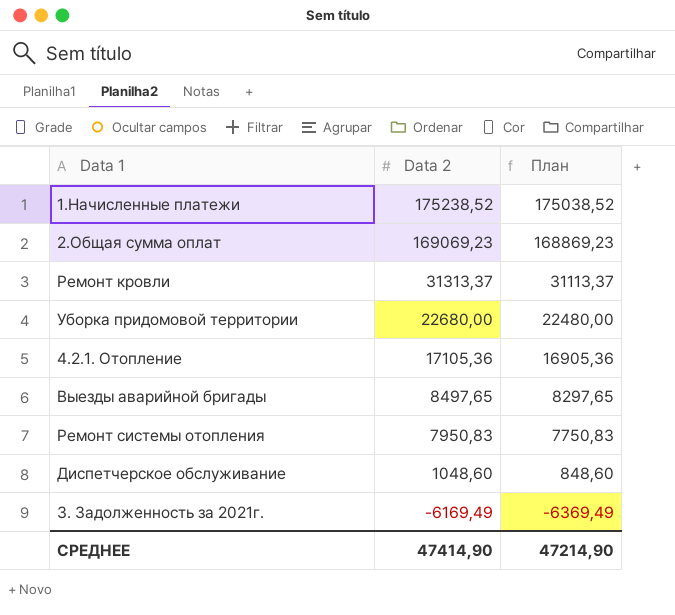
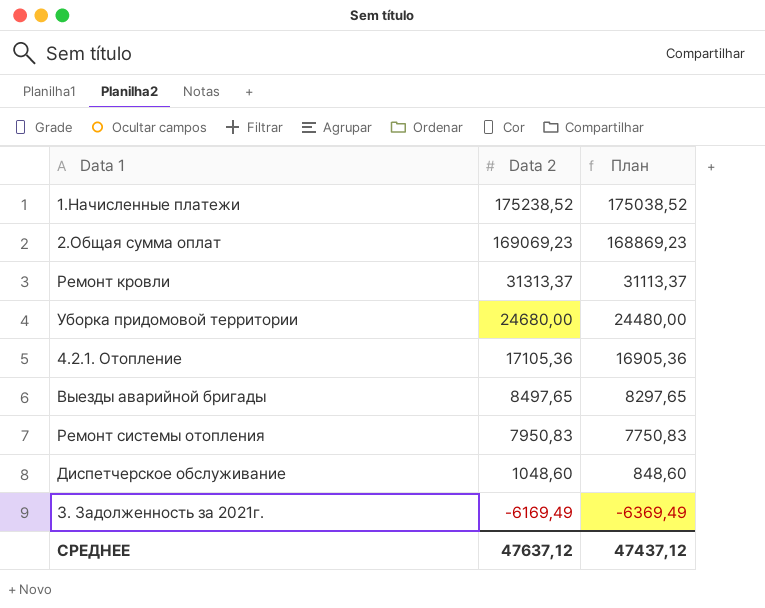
Уборка придомовой территории | Data 2: 22680,00 -> 24680,00
Уборка придомовой территории | План: 22480,00 -> 24480,00
СРЕДНЕЕ | Data 2: 47414,90 -> 47637,12
СРЕДНЕЕ | План: 47214,90 -> 47437,12

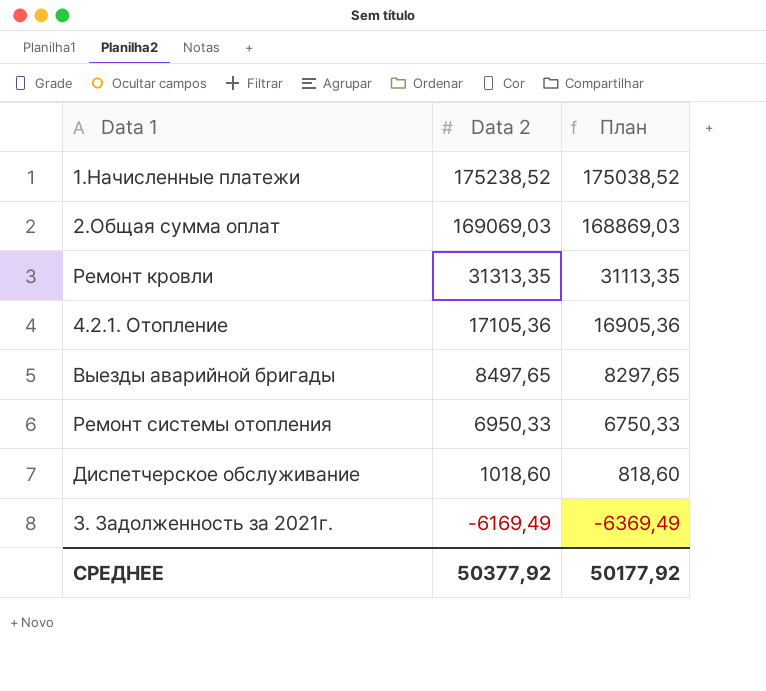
row Уборка придомовой территории: 24680,00 | 24480,00 -> none
2.Общая сумма оплат | Data 2: 169069,23 -> 169069,03
2.Общая сумма оплат | План: 168869,23 -> 168869,03
Ремонт кровли | Data 2: 31313,37 -> 31313,35
Ремонт кровли | План: 31113,37 -> 31113,35
Ремонт системы отопления | Data 2: 7950,83 -> 6950,33
Ремонт системы отопления | План: 7750,83 -> 6750,33
Диспетчерское обслуживание | Data 2: 1048,60 -> 1018,60
Диспетчерское обслуживание | План: 848,60 -> 818,60
СРЕДНЕЕ | Data 2: 47637,12 -> 50377,92
СРЕДНЕЕ | План: 47437,12 -> 50177,92

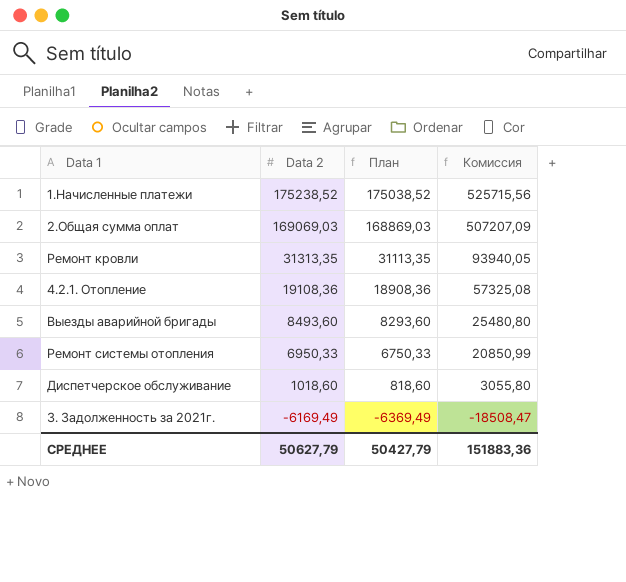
column Комиссия | formula: none -> [Data 2] * 3
4.2.1. Отопление | Data 2: 17105,36 -> 19108,36
4.2.1. Отопление | План: 16905,36 -> 18908,36
Выезды аварийной бригады | Data 2: 8497,65 -> 8493,60
Выезды аварийной бригады | План: 8297,65 -> 8293,60
СРЕДНЕЕ | Data 2: 50377,92 -> 50627,79
СРЕДНЕЕ | План: 50177,92 -> 50427,79

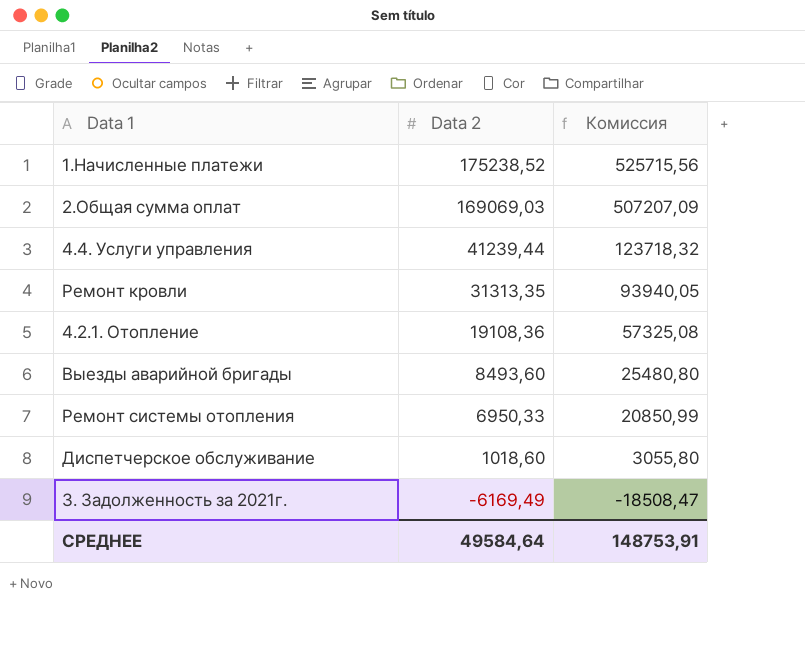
column План | formula: [Data 2] - 200 -> none
row 4.4. Услуги управления: none -> 41239,44 | 123718,32
СРЕДНЕЕ | Data 2: 50627,79 -> 49584,64
СРЕДНЕЕ | Комиссия: 151883,36 -> 148753,91

